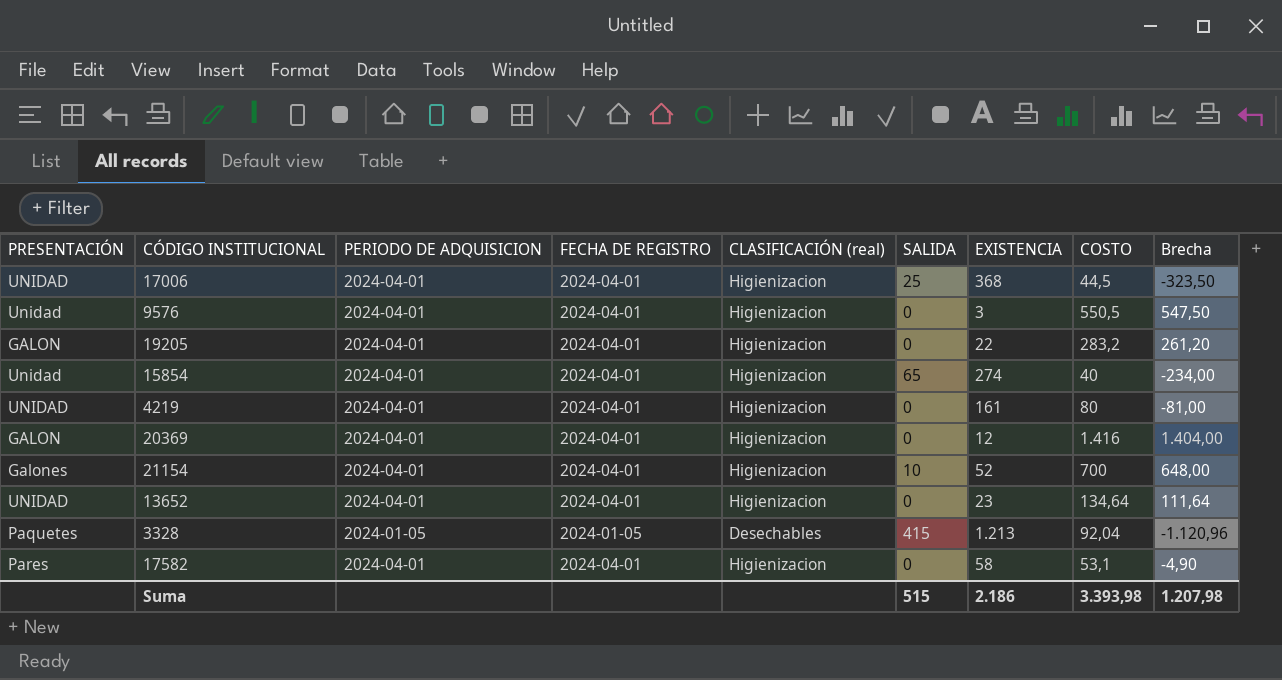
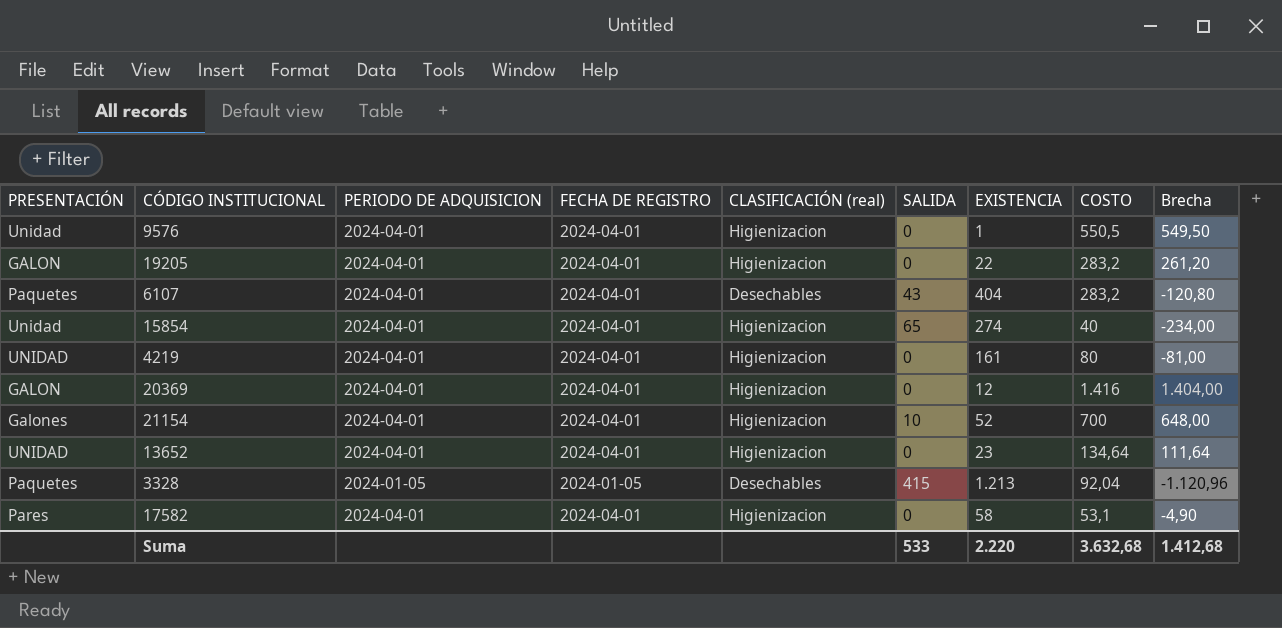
row 17006: UNIDAD | 2024-04-01 | 2024-04-01 | Higienizacion | 25 | 368 | 44,5 | -323,50 -> none
9576 | EXISTENCIA: 3 -> 1
9576 | Brecha: 547,50 -> 549,50
row 6107: none -> Paquetes | 2024-04-01 | 2024-04-01 | Desechables | 43 | 404 | 283,2 | -120,80
Suma | SALIDA: 515 -> 533
Suma | EXISTENCIA: 2.186 -> 2.220
Suma | COSTO: 3.393,98 -> 3.632,68
Suma | Brecha: 1.207,98 -> 1.412,68

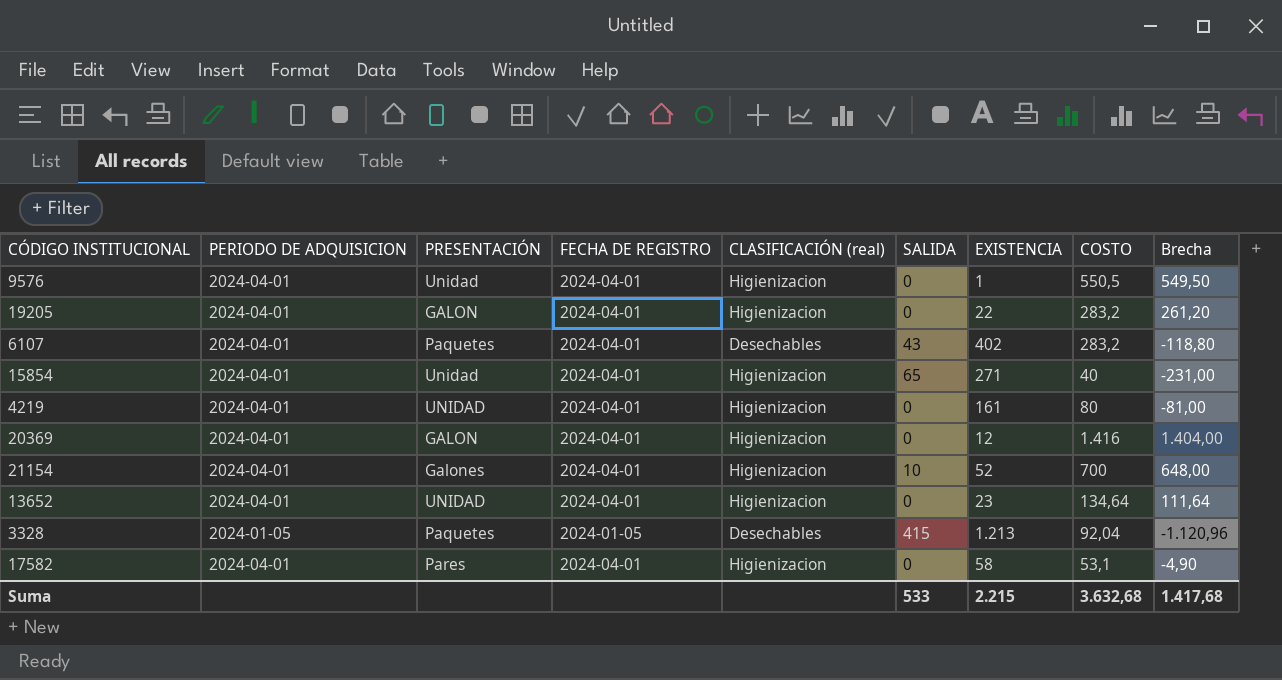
column PRESENTACIÓN | position: 1 -> 3
6107 | EXISTENCIA: 404 -> 402
6107 | Brecha: -120,80 -> -118,80
15854 | EXISTENCIA: 274 -> 271
15854 | Brecha: -234,00 -> -231,00
Suma | EXISTENCIA: 2.220 -> 2.215
Suma | Brecha: 1.412,68 -> 1.417,68

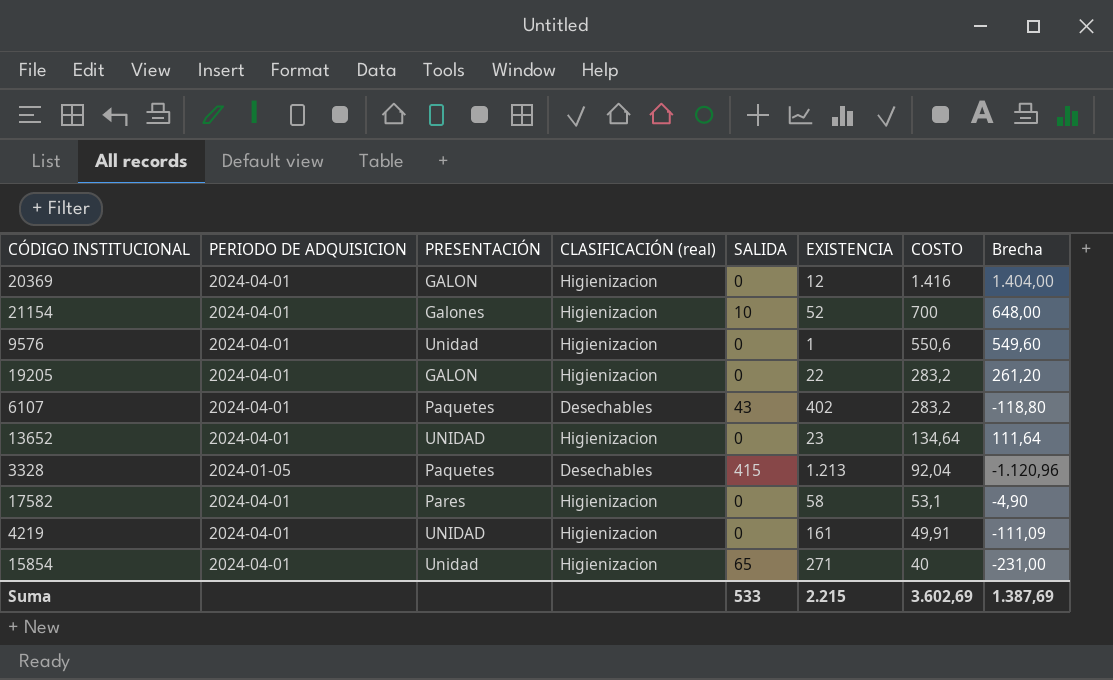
row order: none -> COSTO descending
column FECHA DE REGISTRO | position: 4 -> none
9576 | COSTO: 550,5 -> 550,6
9576 | Brecha: 549,50 -> 549,60
4219 | COSTO: 80 -> 49,91
4219 | Brecha: -81,00 -> -111,09
Suma | COSTO: 3.632,68 -> 3.602,69
Suma | Brecha: 1.417,68 -> 1.387,69

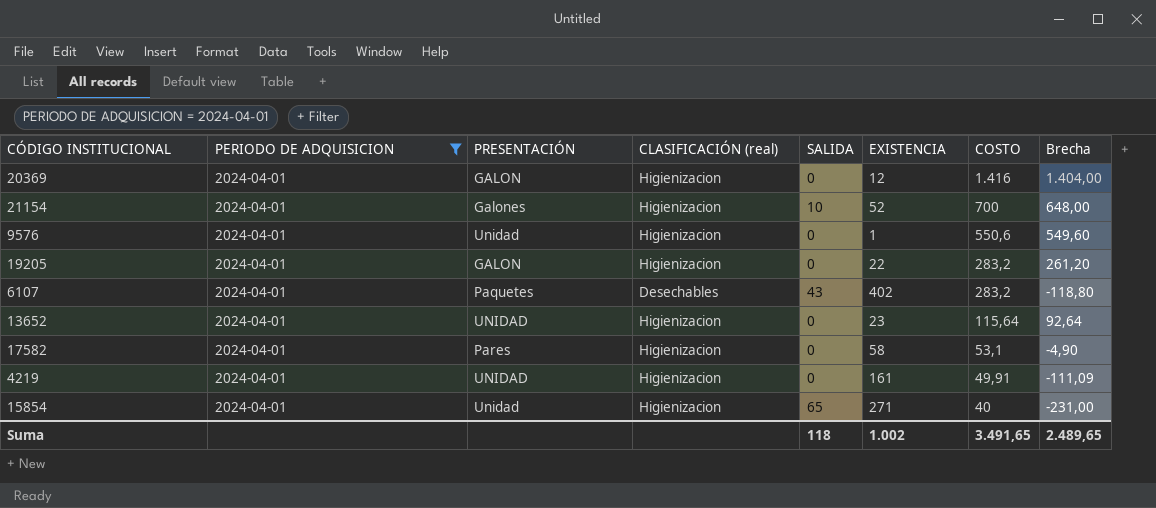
filter: none -> PERIODO DE ADQUISICION = 2024-04-01
13652 | COSTO: 134,64 -> 115,64
13652 | Brecha: 111,64 -> 92,64
Suma | SALIDA: 533 -> 118
Suma | EXISTENCIA: 2.215 -> 1.002
Suma | COSTO: 3.602,69 -> 3.491,65
Suma | Brecha: 1.387,69 -> 2.489,65

